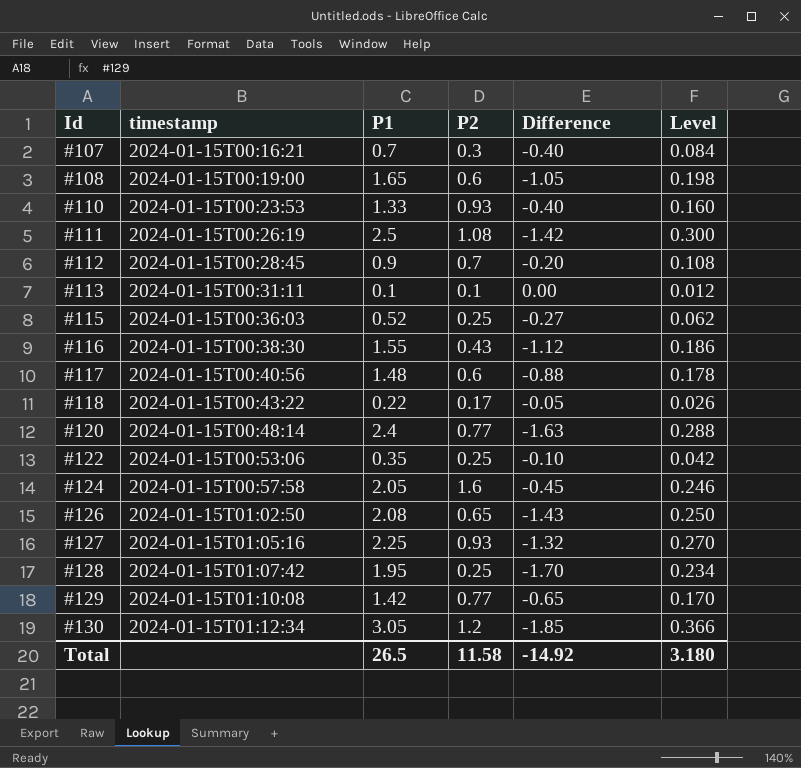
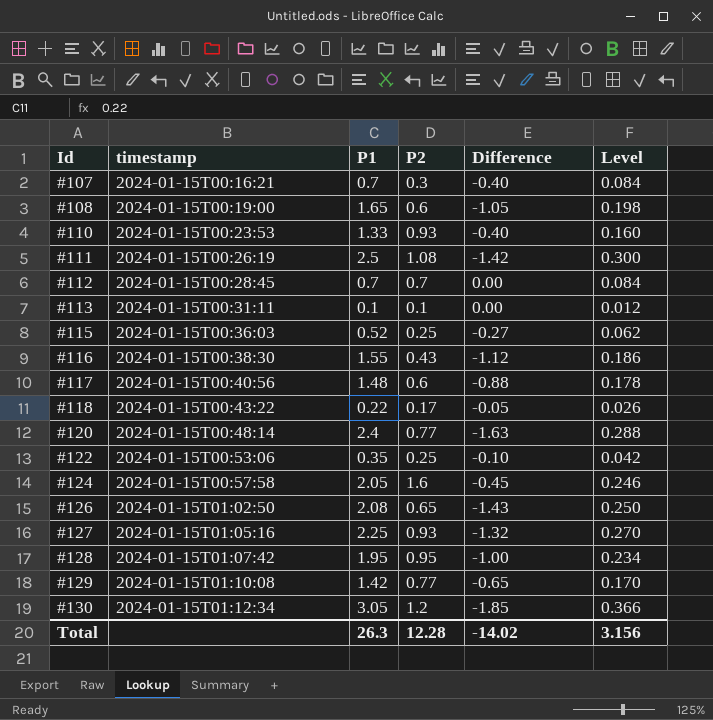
#112 | P1: 0.9 -> 0.7
#112 | Difference: -0.20 -> 0.00
#112 | Level: 0.108 -> 0.084
#128 | P2: 0.25 -> 0.95
#128 | Difference: -1.70 -> -1.00
Total | P1: 26.5 -> 26.3
Total | P2: 11.58 -> 12.28
Total | Difference: -14.92 -> -14.02
Total | Level: 3.180 -> 3.156

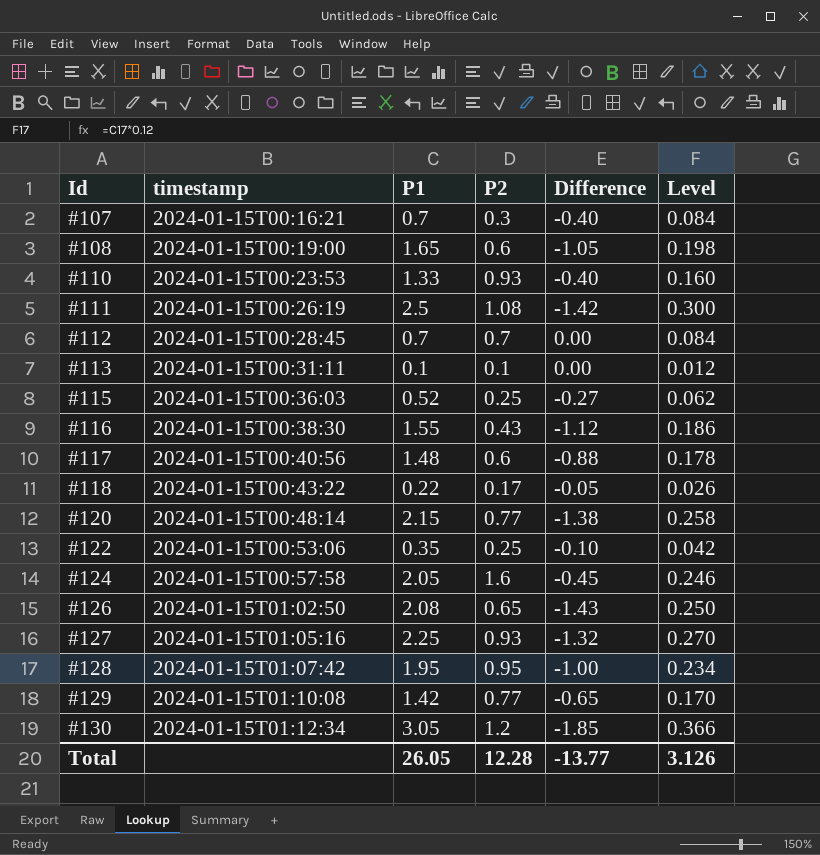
#120 | P1: 2.4 -> 2.15
#120 | Difference: -1.63 -> -1.38
#120 | Level: 0.288 -> 0.258
Total | P1: 26.3 -> 26.05
Total | Difference: -14.02 -> -13.77
Total | Level: 3.156 -> 3.126

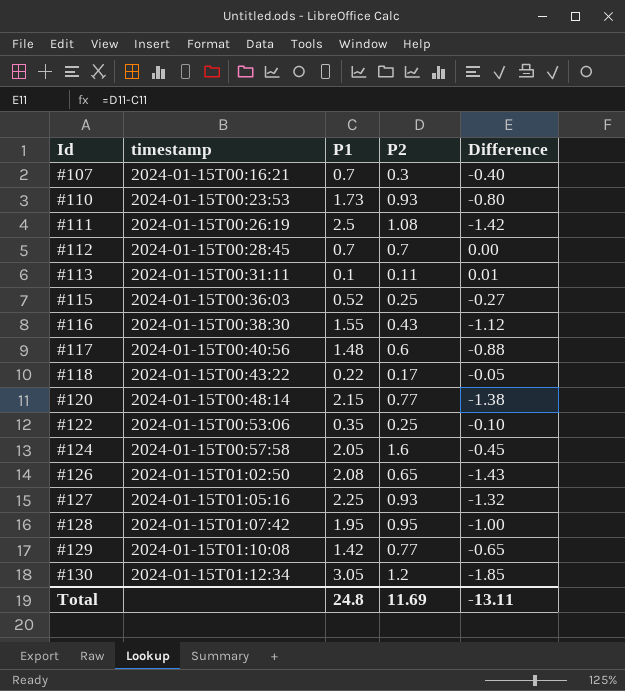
column Level | formula: [P1] * 0.12 -> none
row #108: 2024-01-15T00:19:00 | 1.65 | 0.6 | -1.05 | 0.198 -> none
#110 | P1: 1.33 -> 1.73
#110 | Difference: -0.40 -> -0.80
#113 | P2: 0.1 -> 0.11
#113 | Difference: 0.00 -> 0.01
Total | P1: 26.05 -> 24.8
Total | P2: 12.28 -> 11.69
Total | Difference: -13.77 -> -13.11

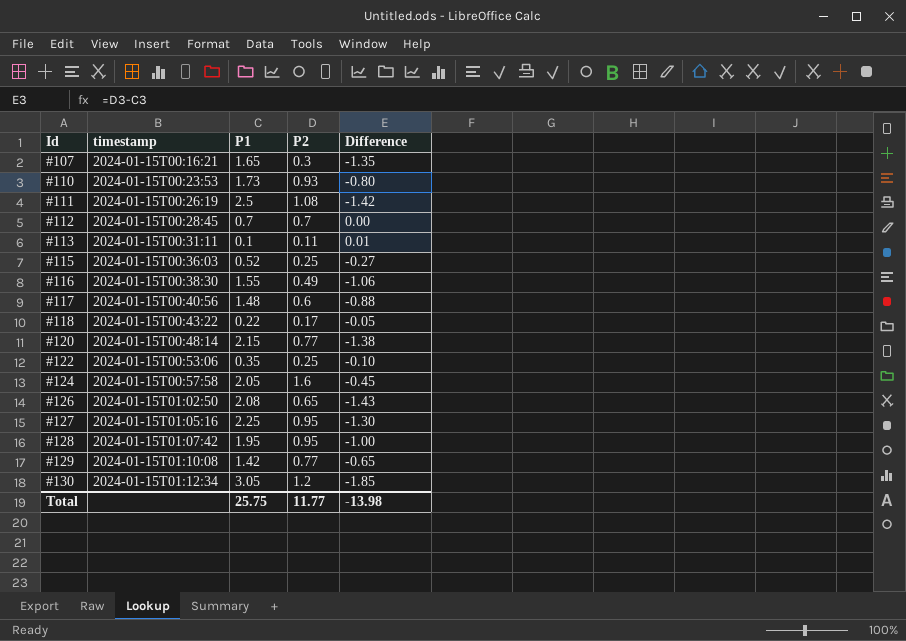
#107 | P1: 0.7 -> 1.65
#107 | Difference: -0.40 -> -1.35
#116 | P2: 0.43 -> 0.49
#116 | Difference: -1.12 -> -1.06
#127 | P2: 0.93 -> 0.95
#127 | Difference: -1.32 -> -1.30
Total | P1: 24.8 -> 25.75
Total | P2: 11.69 -> 11.77
Total | Difference: -13.11 -> -13.98

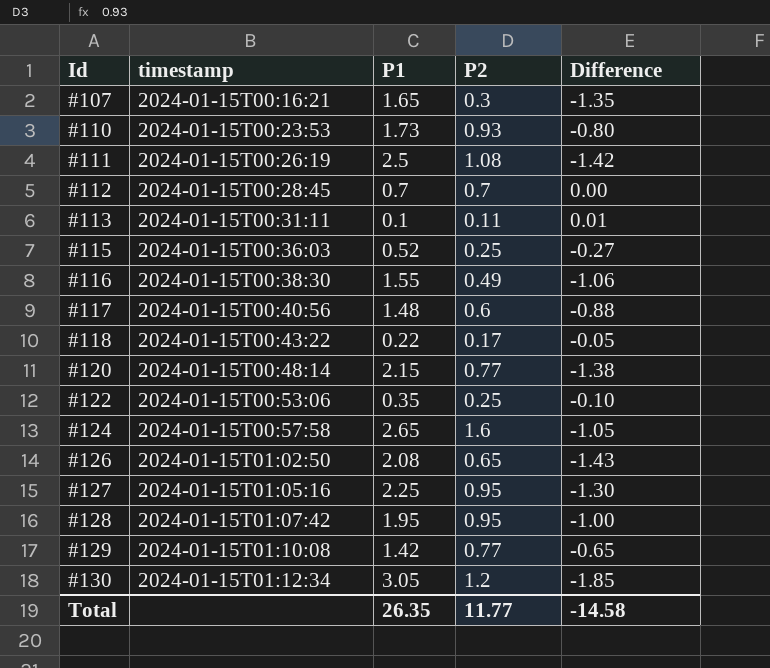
#124 | P1: 2.05 -> 2.65
#124 | Difference: -0.45 -> -1.05
Total | P1: 25.75 -> 26.35
Total | Difference: -13.98 -> -14.58

